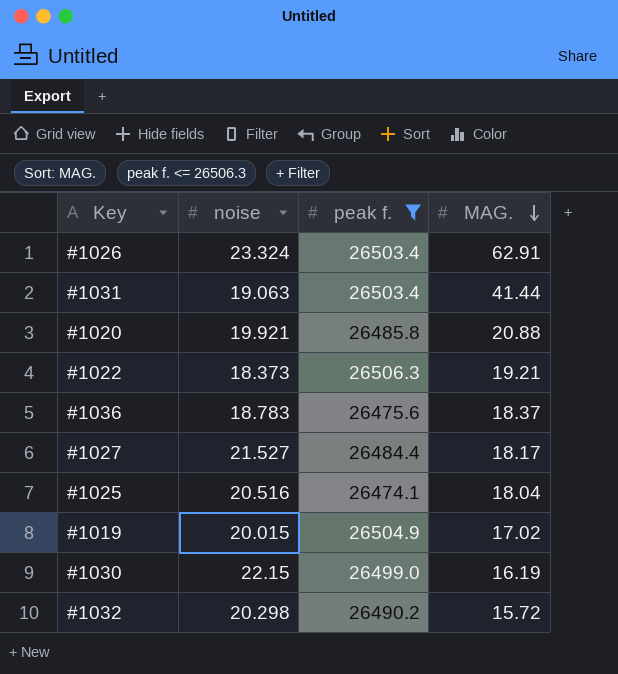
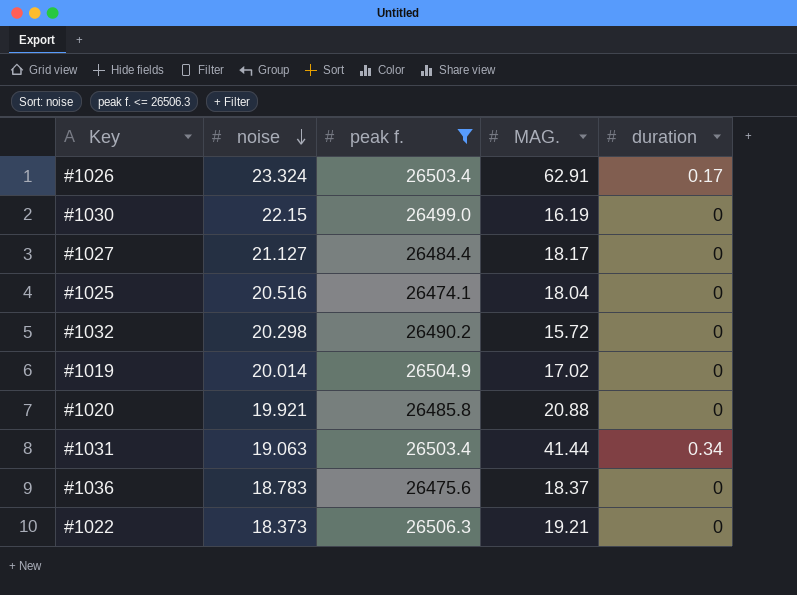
row order: MAG. descending -> noise descending
column duration | position: none -> 5
#1027 | noise: 21.527 -> 21.127
#1019 | noise: 20.015 -> 20.014

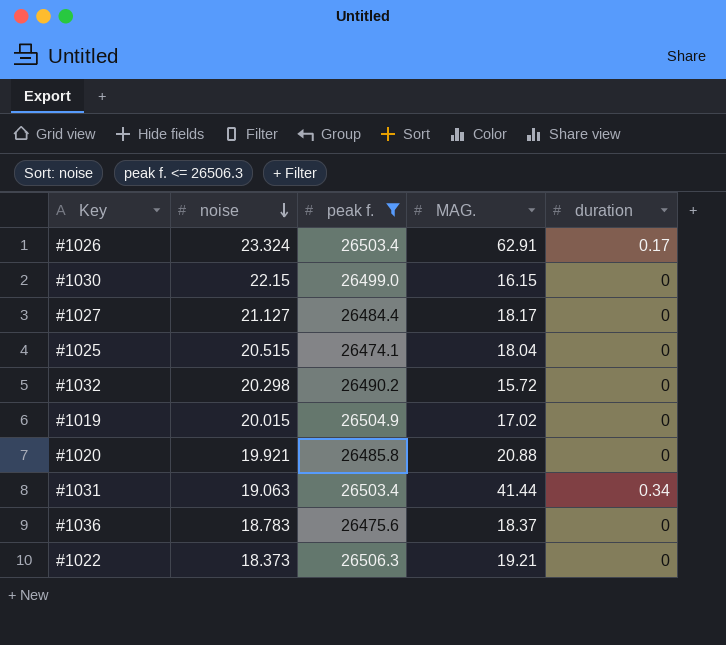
#1030 | MAG.: 16.19 -> 16.15
#1025 | noise: 20.516 -> 20.515
#1019 | noise: 20.014 -> 20.015

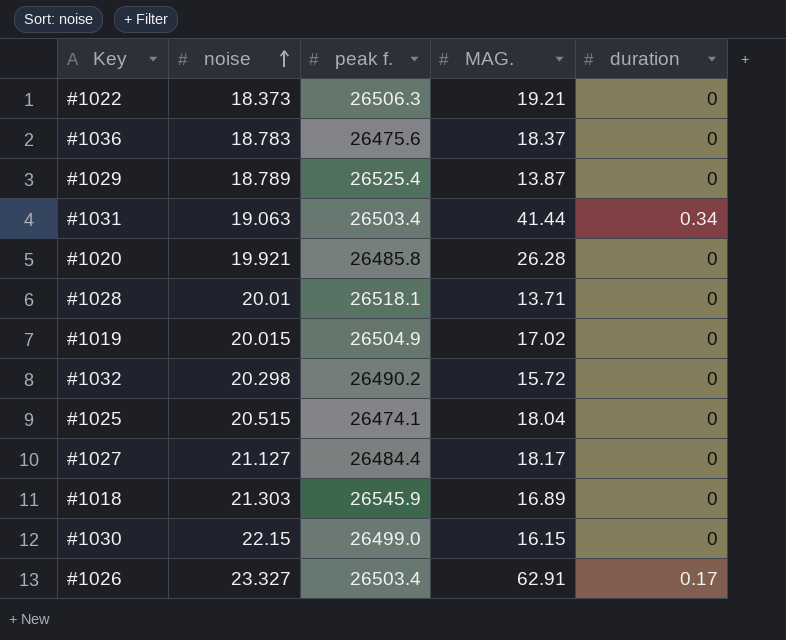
filter: peak f. <= 26506.3 -> none
row order: noise descending -> noise ascending
#1020 | MAG.: 20.88 -> 26.28
#1026 | noise: 23.324 -> 23.327

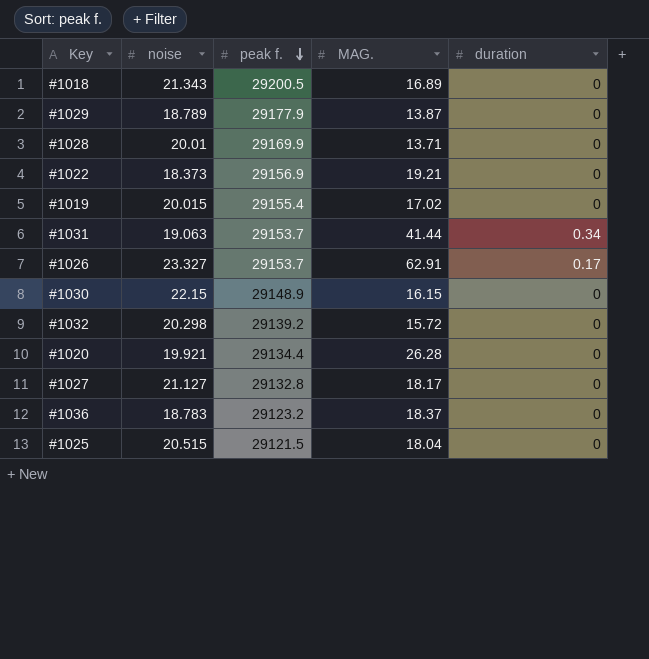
row order: noise ascending -> peak f. descending
#1018 | noise: 21.303 -> 21.343
#1018 | peak f.: 26545.9 -> 29200.5
#1029 | peak f.: 26525.4 -> 29177.9
#1028 | peak f.: 26518.1 -> 29169.9
#1022 | peak f.: 26506.3 -> 29156.9
#1019 | peak f.: 26504.9 -> 29155.4
#1031 | peak f.: 26503.4 -> 29153.7
#1026 | peak f.: 26503.4 -> 29153.7
#1030 | peak f.: 26499.0 -> 29148.9
#1032 | peak f.: 26490.2 -> 29139.2
#1020 | peak f.: 26485.8 -> 29134.4
#1027 | peak f.: 26484.4 -> 29132.8
#1036 | peak f.: 26475.6 -> 29123.2
#1025 | peak f.: 26474.1 -> 29121.5

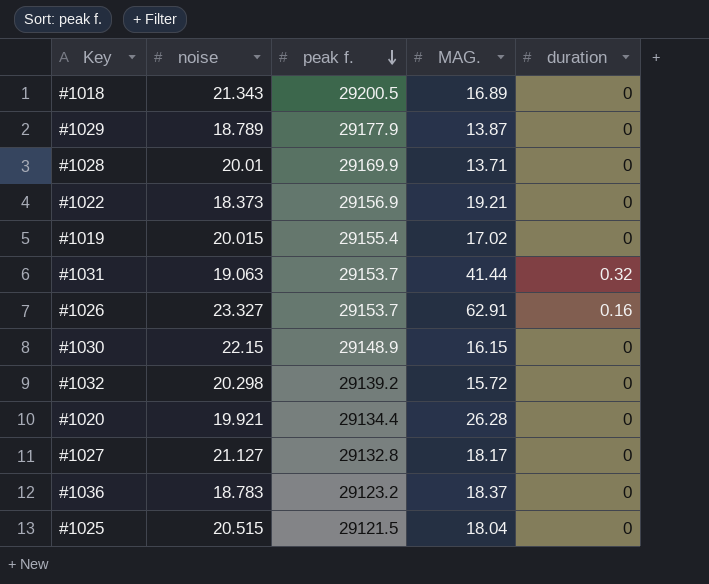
#1031 | duration: 0.34 -> 0.32
#1026 | duration: 0.17 -> 0.16

